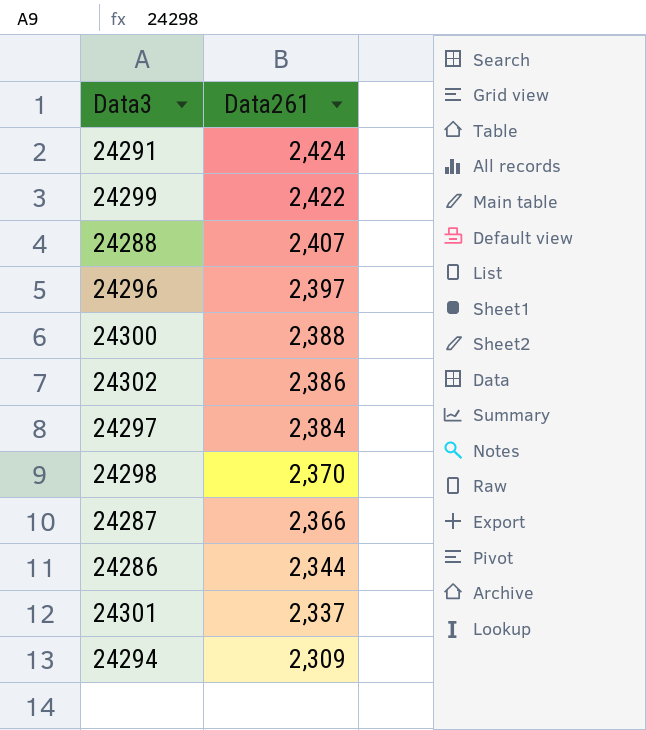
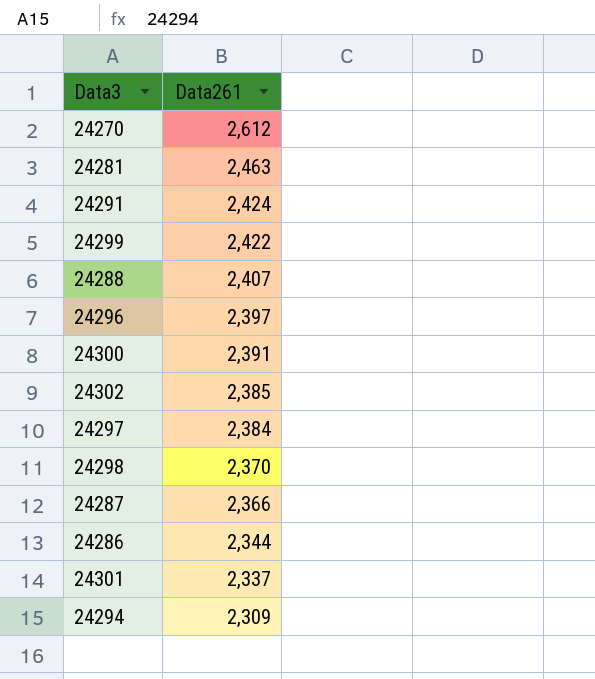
row 24270: none -> 2,612
row 24281: none -> 2,463
24300 | Data261: 2,388 -> 2,391
24302 | Data261: 2,386 -> 2,385

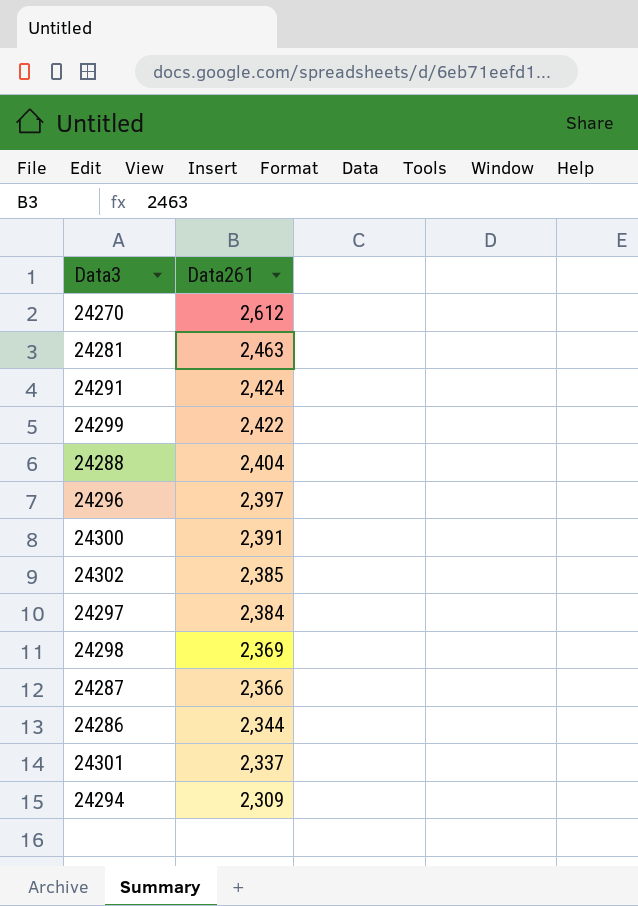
24288 | Data261: 2,407 -> 2,404
24298 | Data261: 2,370 -> 2,369

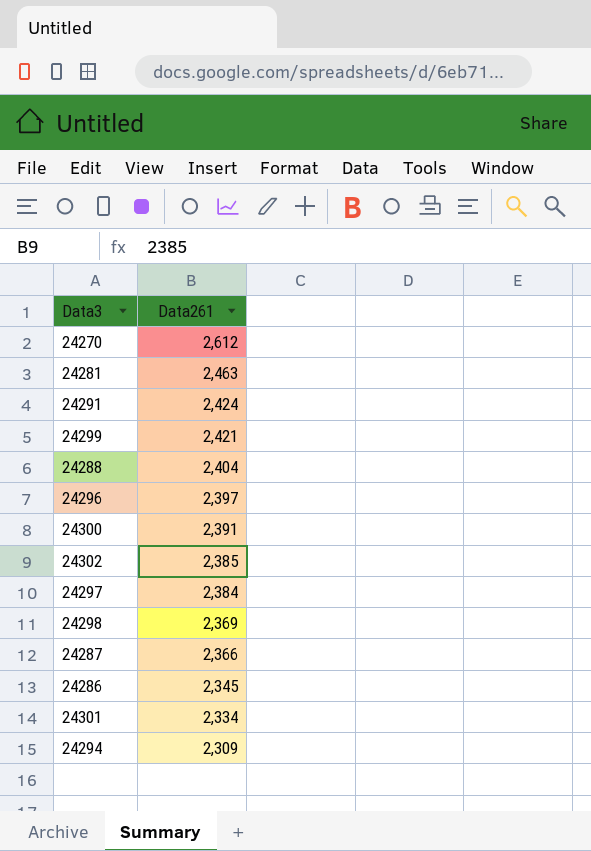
24299 | Data261: 2,422 -> 2,421
24286 | Data261: 2,344 -> 2,345
24301 | Data261: 2,337 -> 2,334

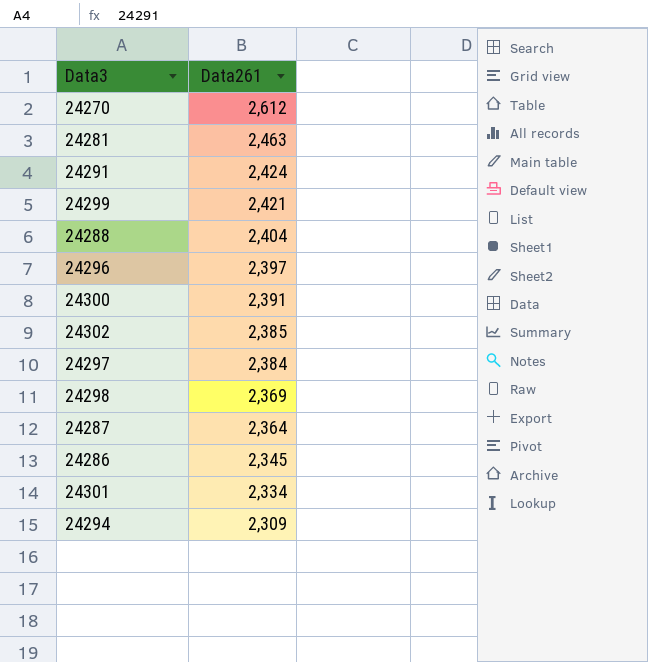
24287 | Data261: 2,366 -> 2,364

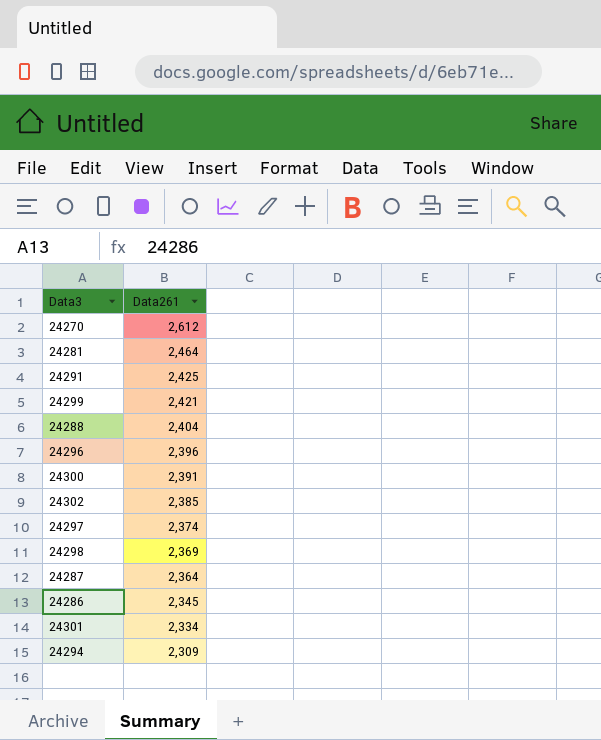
24281 | Data261: 2,463 -> 2,464
24291 | Data261: 2,424 -> 2,425
24296 | Data261: 2,397 -> 2,396
24297 | Data261: 2,384 -> 2,374

